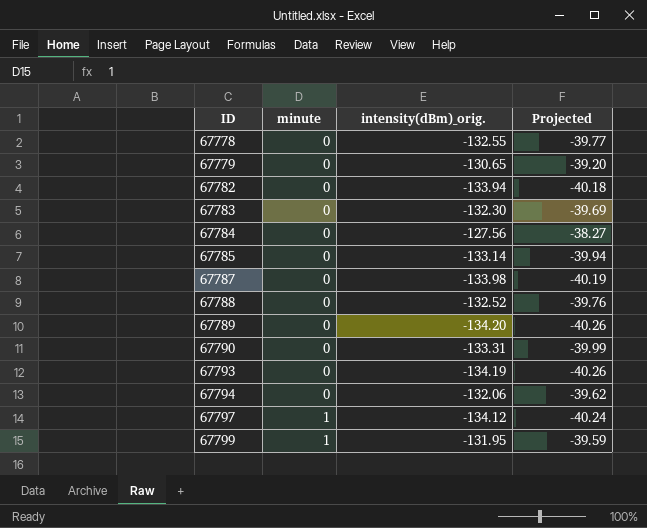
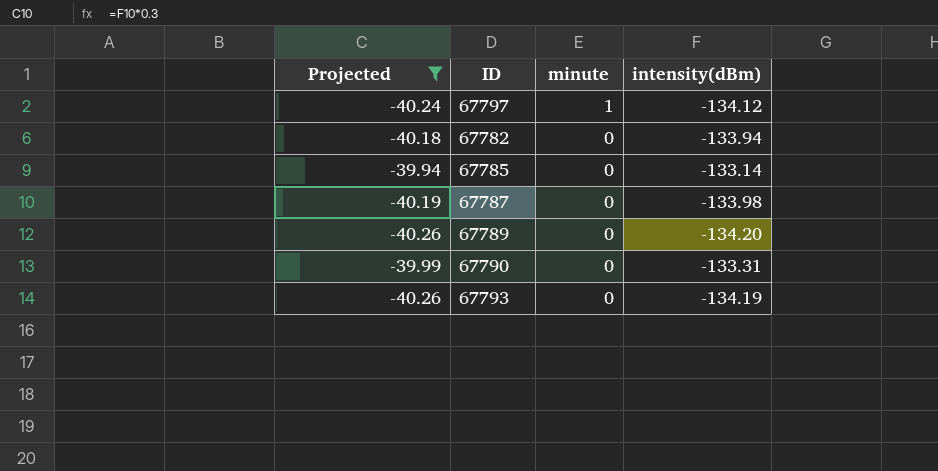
filter: none -> Projected <= -39.94
row order: ID ascending -> minute descending
column Projected | position: 4 -> 1
column name: intensity(dBm)_orig. -> intensity(dBm)

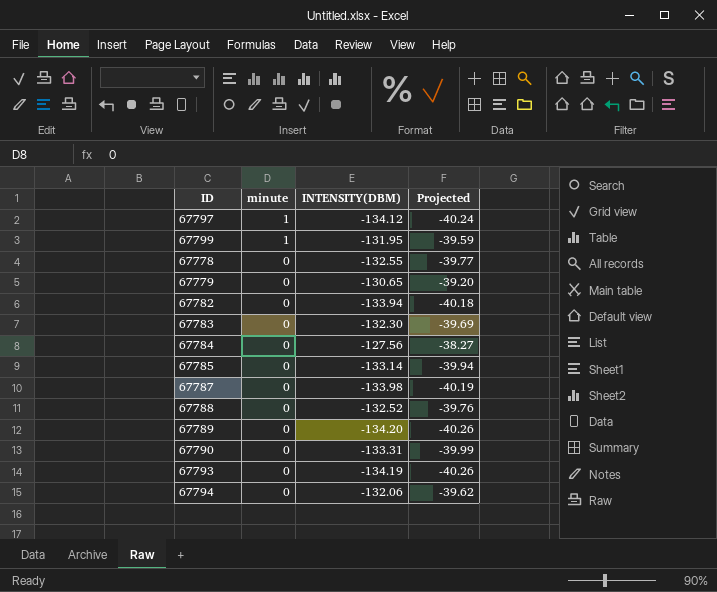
filter: Projected <= -39.94 -> none
column name: intensity(dBm) -> INTENSITY(DBM)
column Projected | position: 1 -> 4

